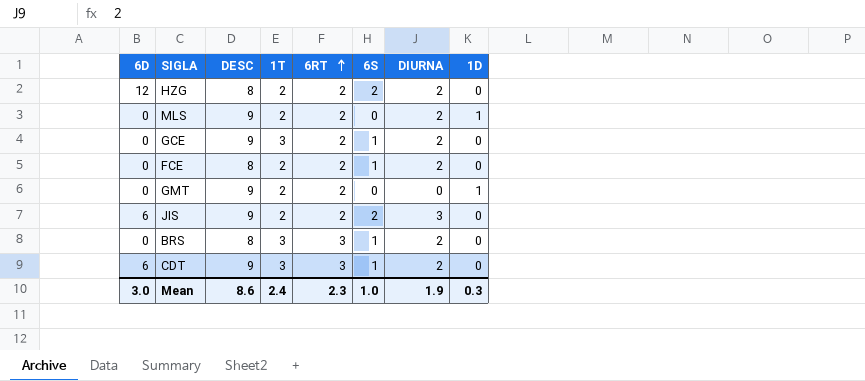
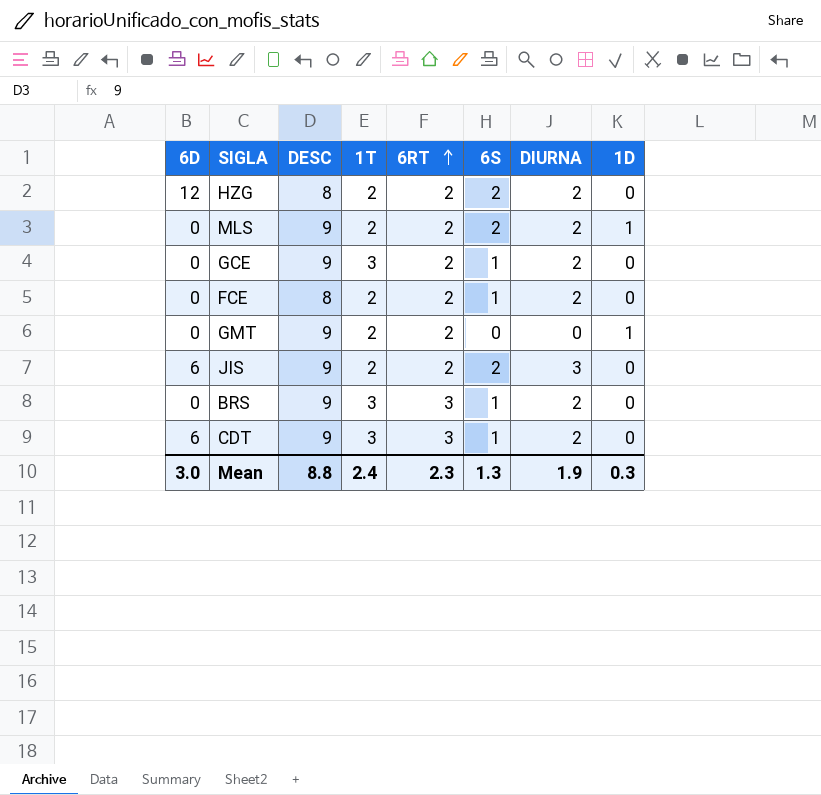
MLS | 6S: 0 -> 2
BRS | DESC: 8 -> 9
Mean | DESC: 8.6 -> 8.8
Mean | 6S: 1.0 -> 1.3

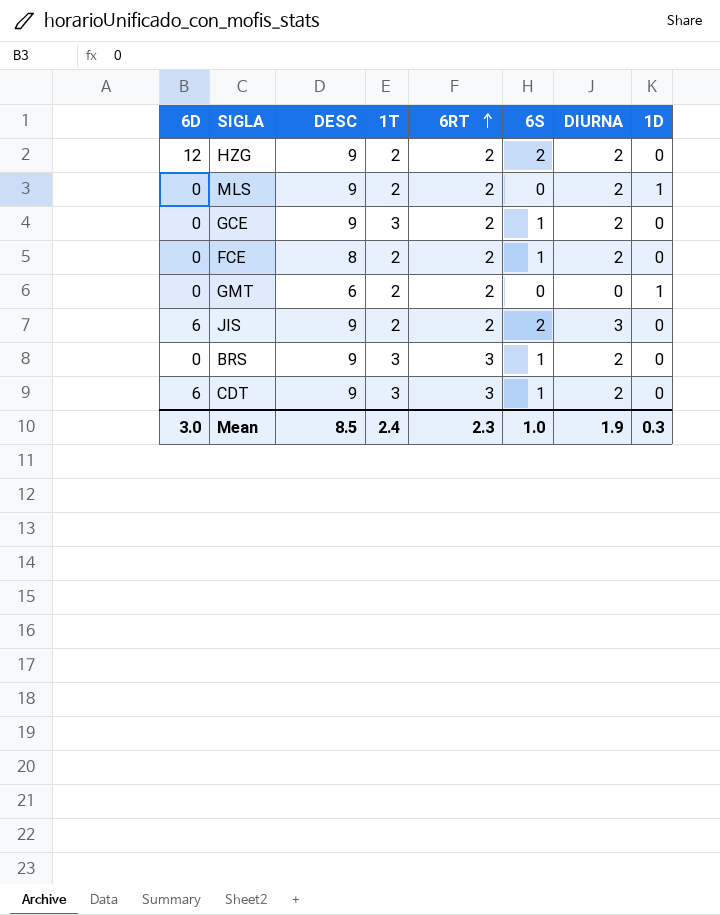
HZG | DESC: 8 -> 9
MLS | 6S: 2 -> 0
GMT | DESC: 9 -> 6
Mean | DESC: 8.8 -> 8.5
Mean | 6S: 1.3 -> 1.0

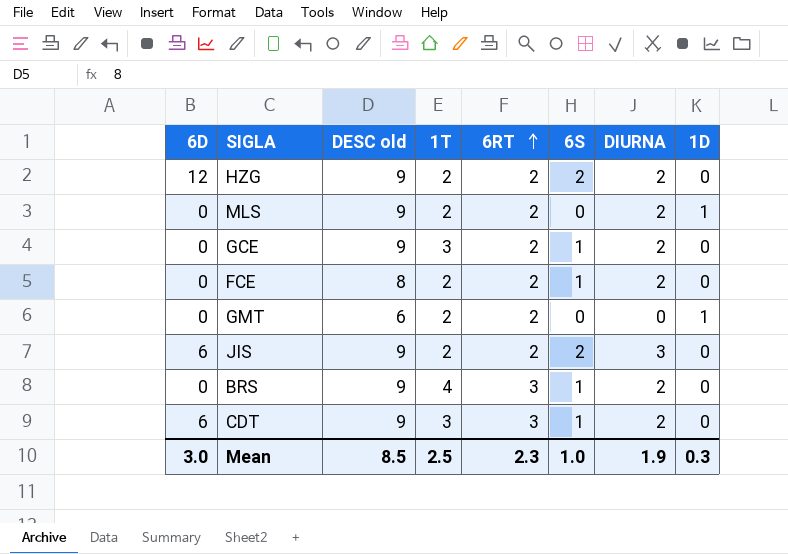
column name: DESC -> DESC old
BRS | 1T: 3 -> 4
Mean | 1T: 2.4 -> 2.5

